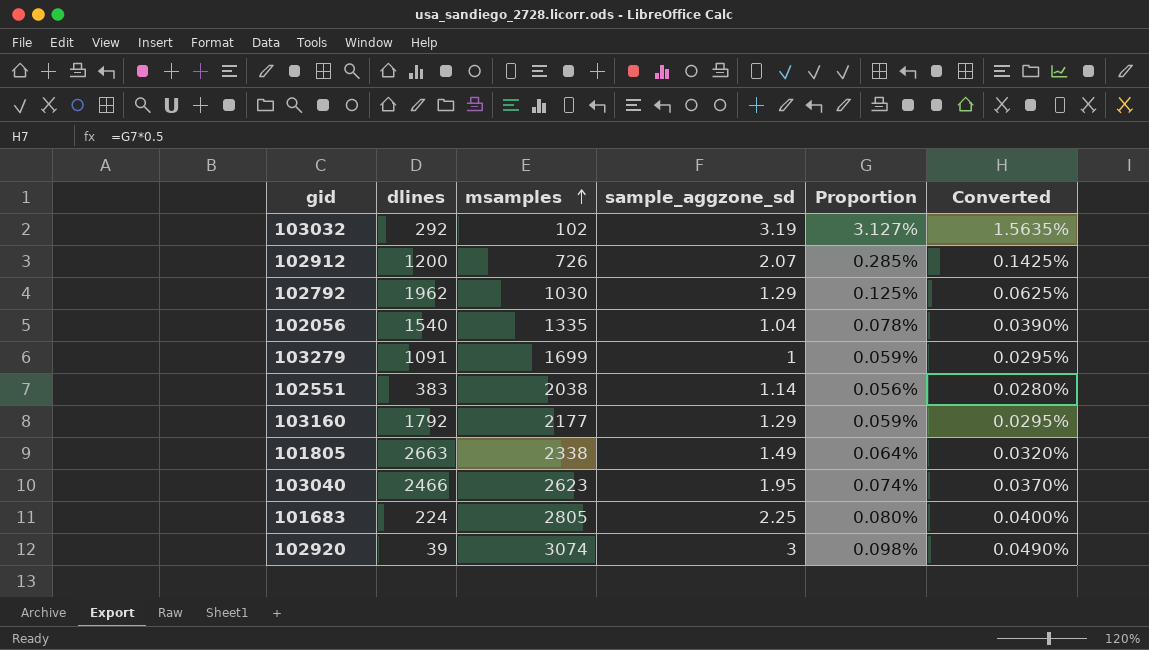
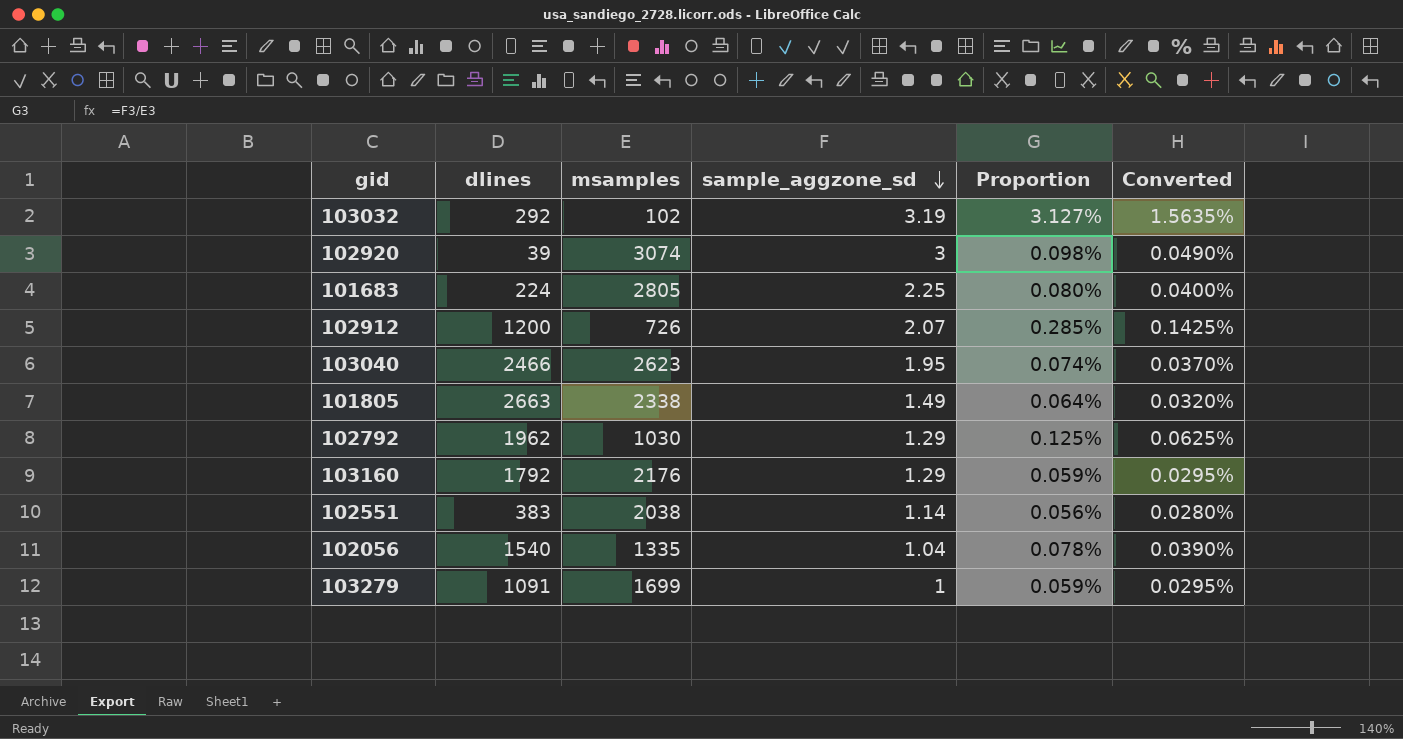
row order: msamples ascending -> sample_aggzone_sd descending
103160 | msamples: 2177 -> 2176

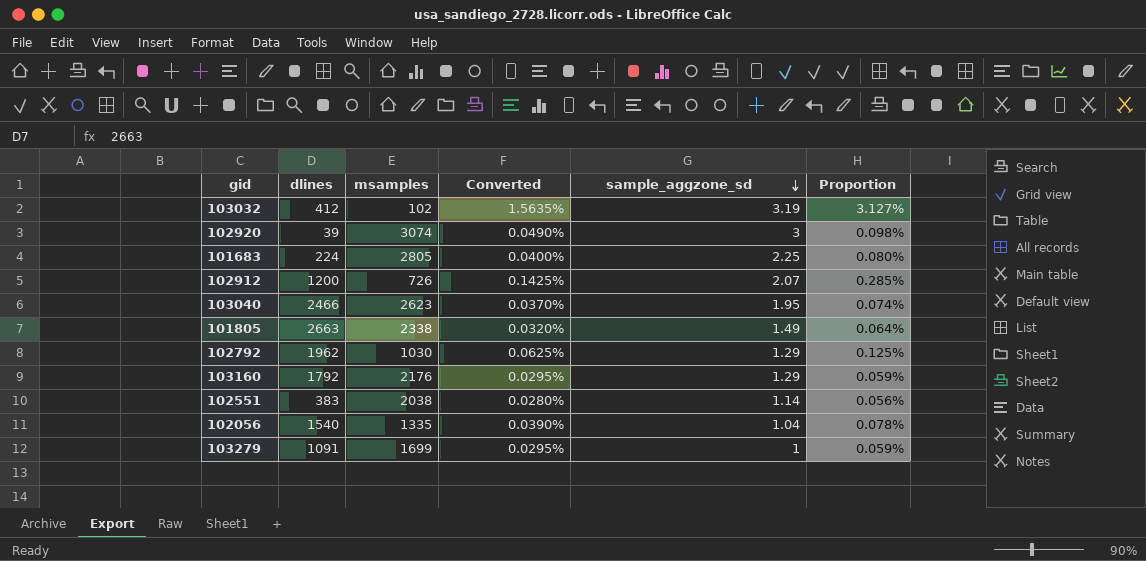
column Converted | position: 6 -> 4
103032 | dlines: 292 -> 412

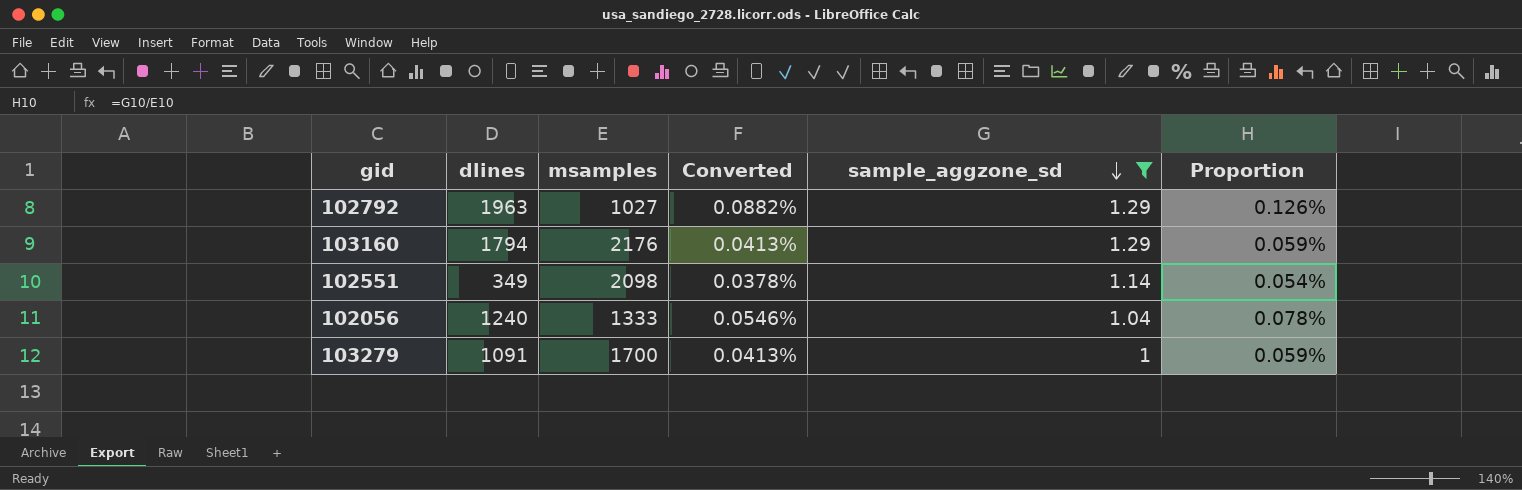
filter: none -> sample_aggzone_sd <= 1.29
column Converted | formula: [Proportion] * 0.5 -> [Proportion] * 0.7
102792 | dlines: 1962 -> 1963
102792 | msamples: 1030 -> 1027
102792 | Proportion: 0.125% -> 0.126%
103160 | dlines: 1792 -> 1794
102551 | dlines: 383 -> 349
102551 | msamples: 2038 -> 2098
102551 | Proportion: 0.056% -> 0.054%
102056 | dlines: 1540 -> 1240
102056 | msamples: 1335 -> 1333
103279 | msamples: 1699 -> 1700

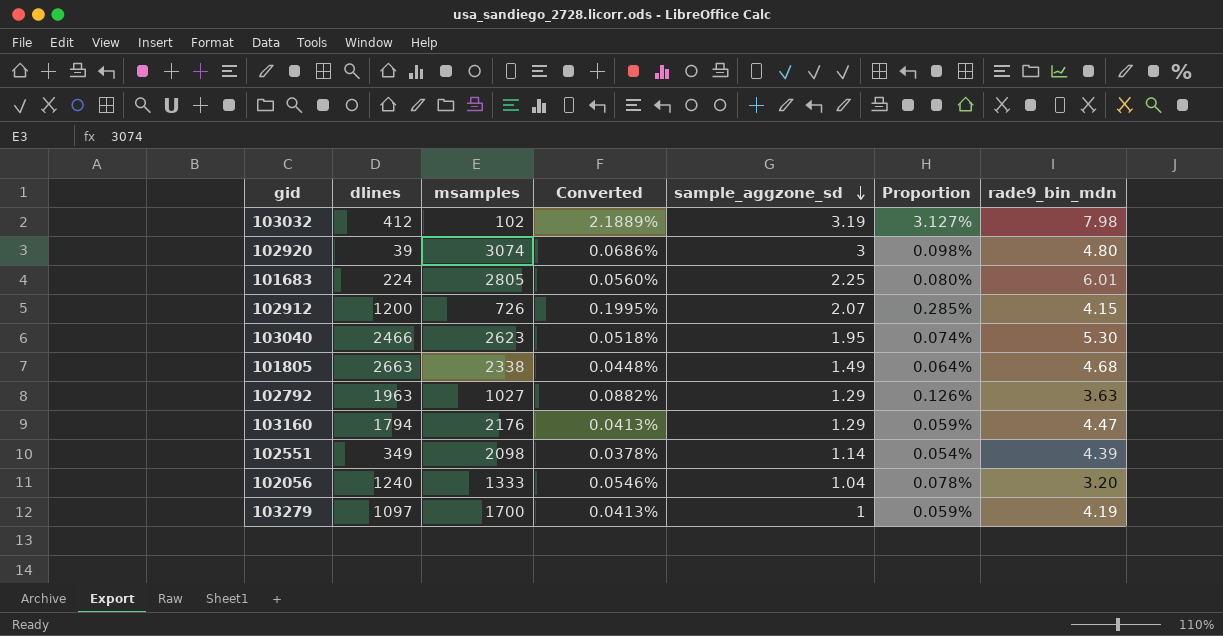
filter: sample_aggzone_sd <= 1.29 -> none
column rade9_bin_mdn | position: none -> 7
103279 | dlines: 1091 -> 1097

